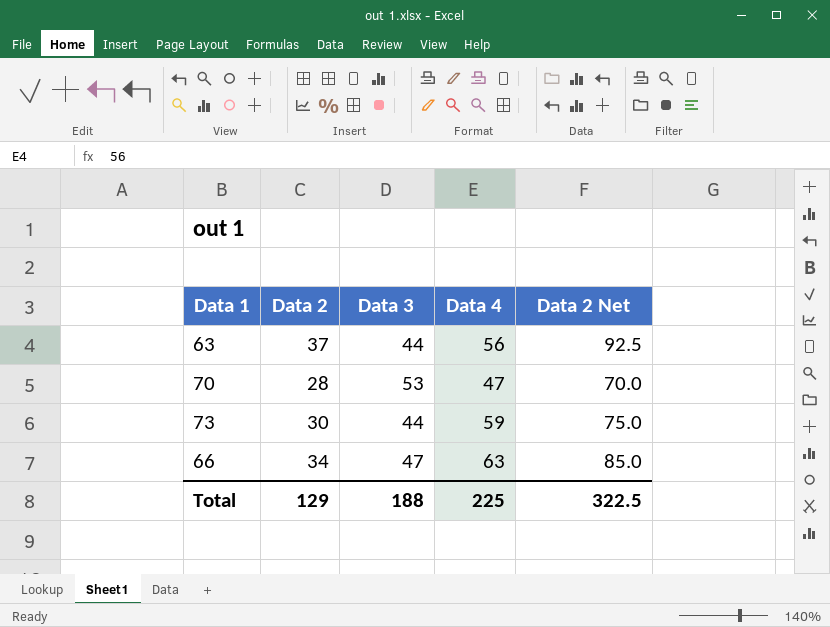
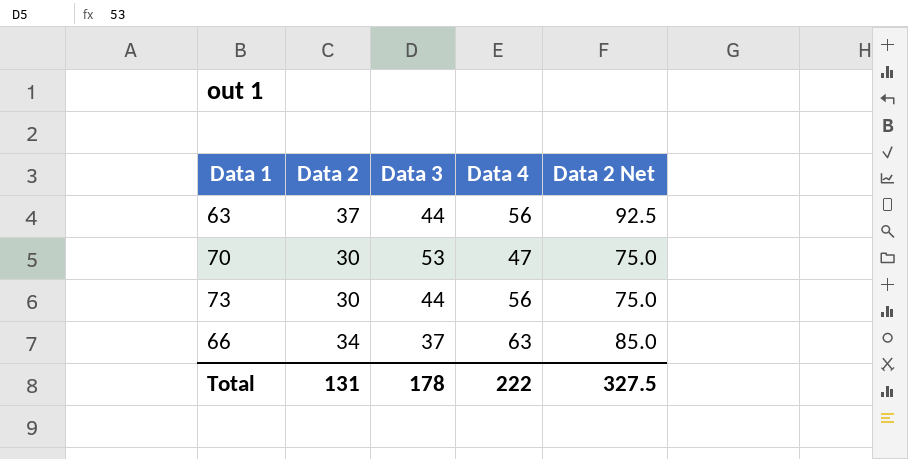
70 | Data 2: 28 -> 30
70 | Data 2 Net: 70.0 -> 75.0
73 | Data 4: 59 -> 56
66 | Data 3: 47 -> 37
Total | Data 2: 129 -> 131
Total | Data 3: 188 -> 178
Total | Data 4: 225 -> 222
Total | Data 2 Net: 322.5 -> 327.5

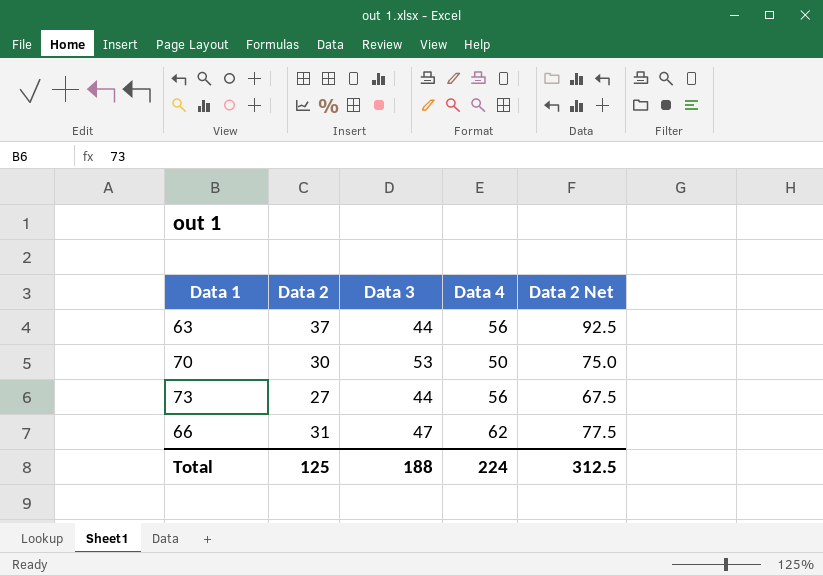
70 | Data 4: 47 -> 50
73 | Data 2: 30 -> 27
73 | Data 2 Net: 75.0 -> 67.5
66 | Data 2: 34 -> 31
66 | Data 3: 37 -> 47
66 | Data 4: 63 -> 62
66 | Data 2 Net: 85.0 -> 77.5
Total | Data 2: 131 -> 125
Total | Data 3: 178 -> 188
Total | Data 4: 222 -> 224
Total | Data 2 Net: 327.5 -> 312.5

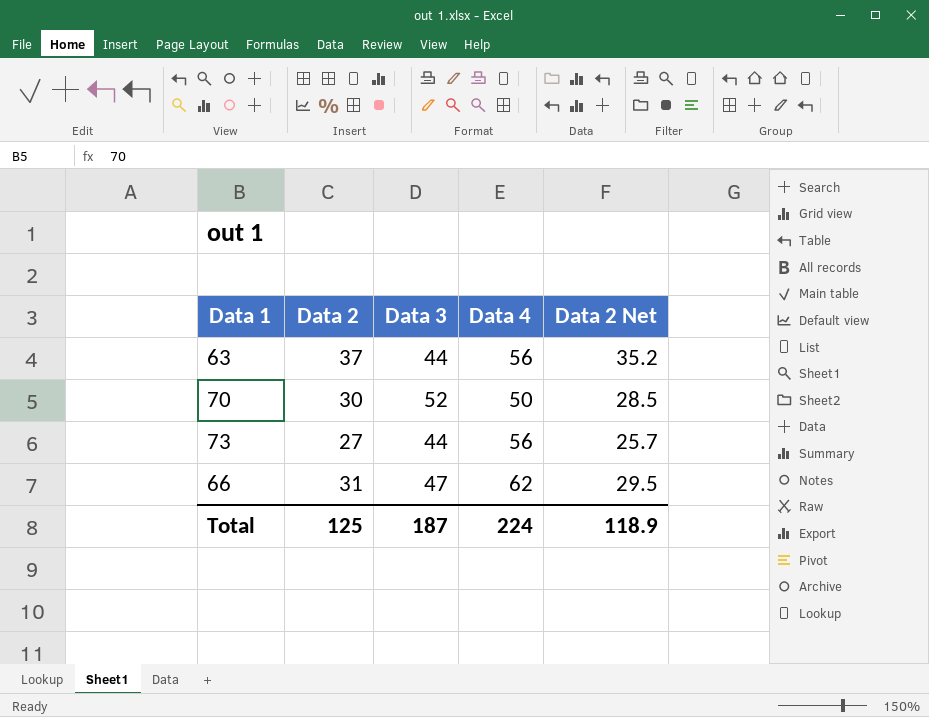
column Data 2 Net | formula: [Data 2] * 2.5 -> [Data 2] * 0.95
70 | Data 3: 53 -> 52
Total | Data 3: 188 -> 187
Total | Data 2 Net: 312.5 -> 118.9

